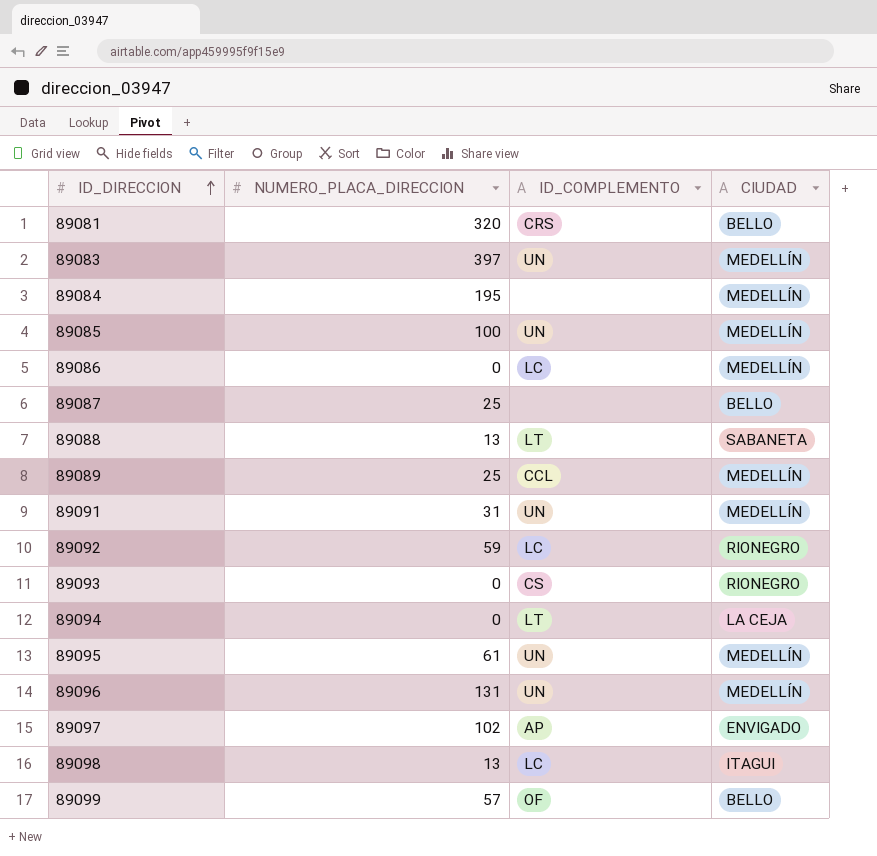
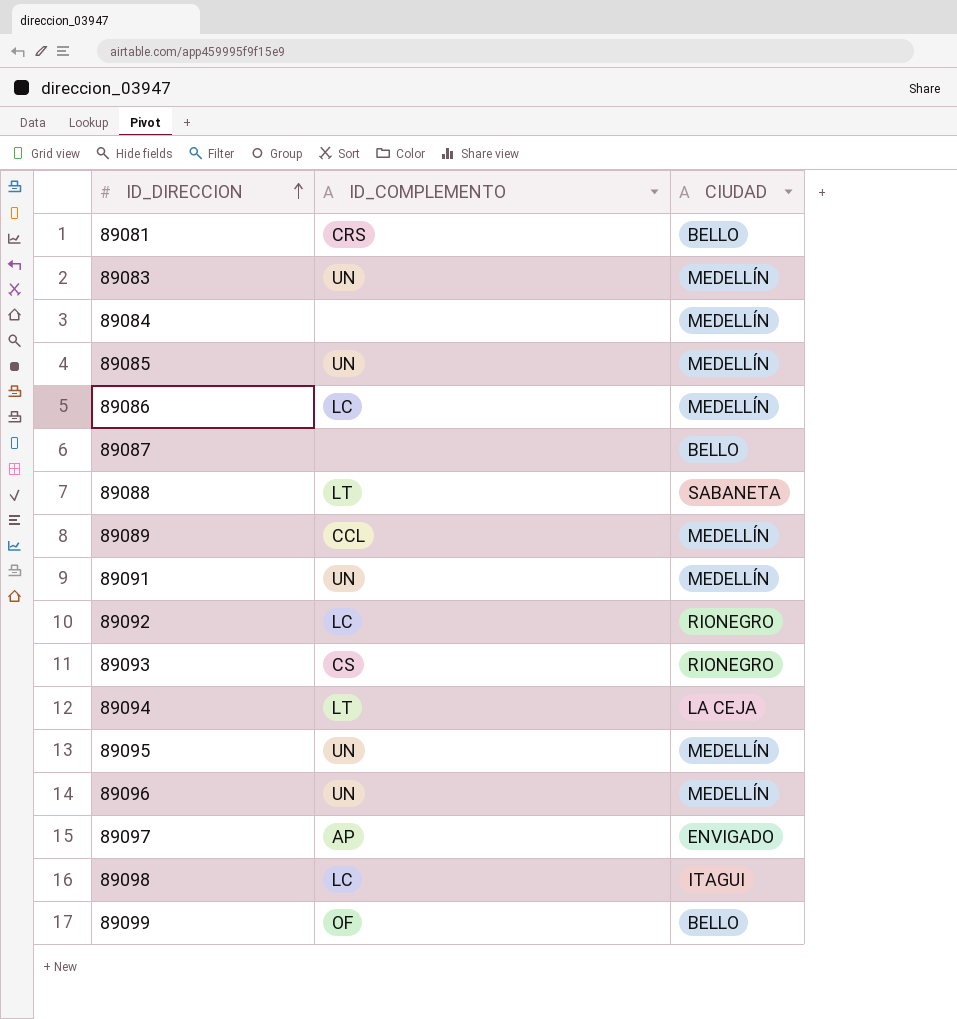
column NUMERO_PLACA_DIRECCION | position: 2 -> none

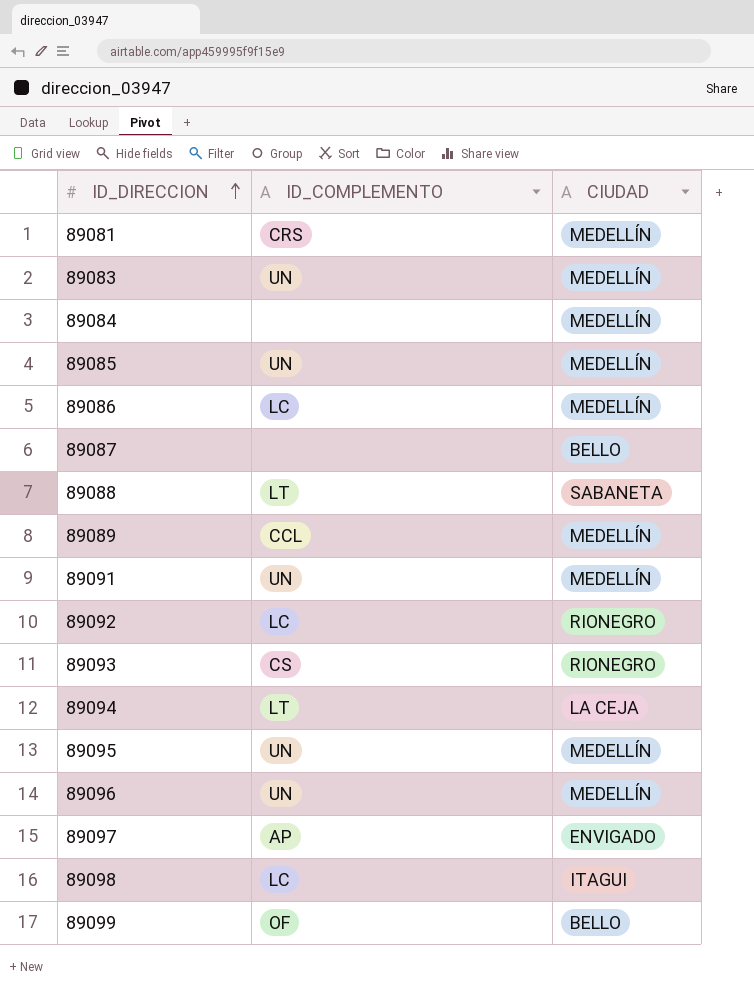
89081 | CIUDAD: BELLO -> MEDELLÍN

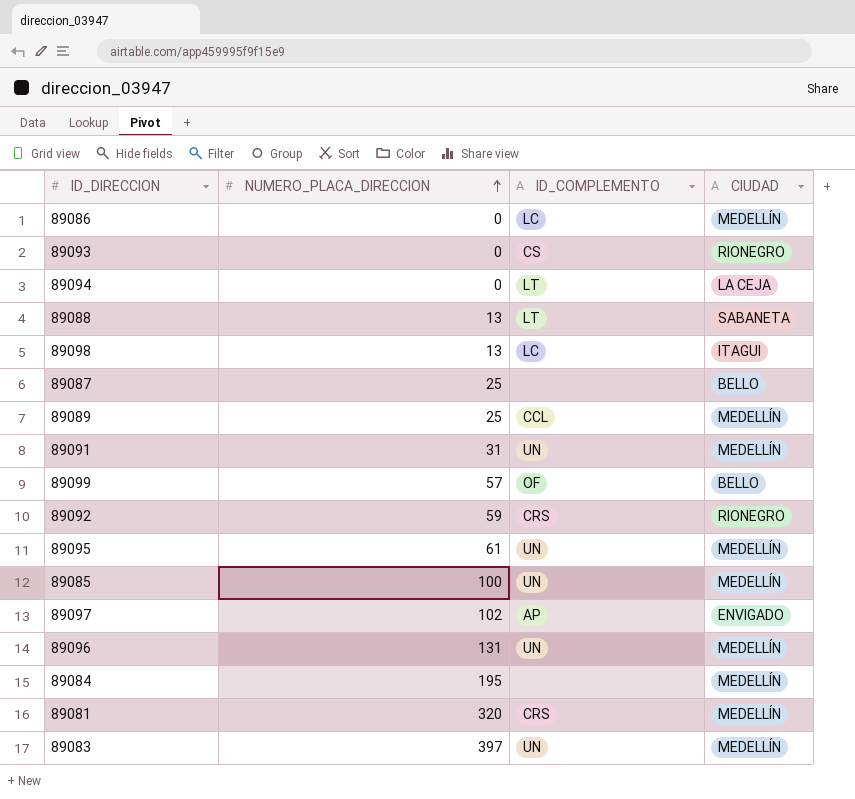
row order: ID_DIRECCION ascending -> NUMERO_PLACA_DIRECCION ascending
column NUMERO_PLACA_DIRECCION | position: none -> 2
89092 | ID_COMPLEMENTO: LC -> CRS

